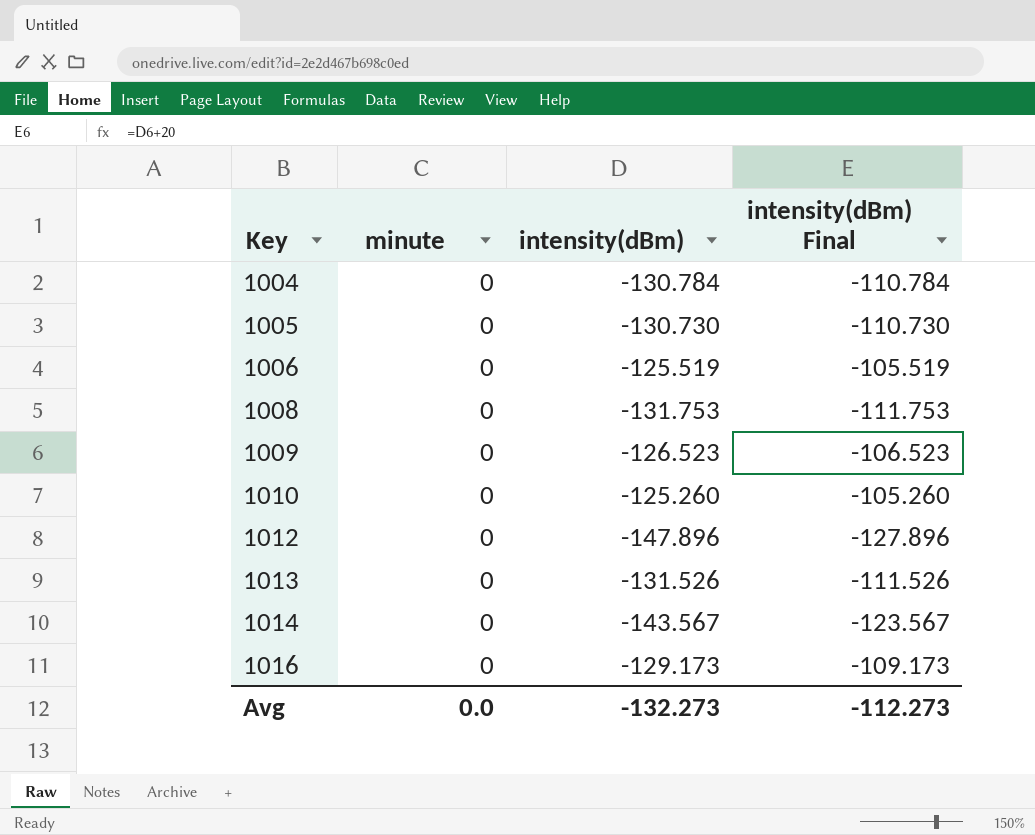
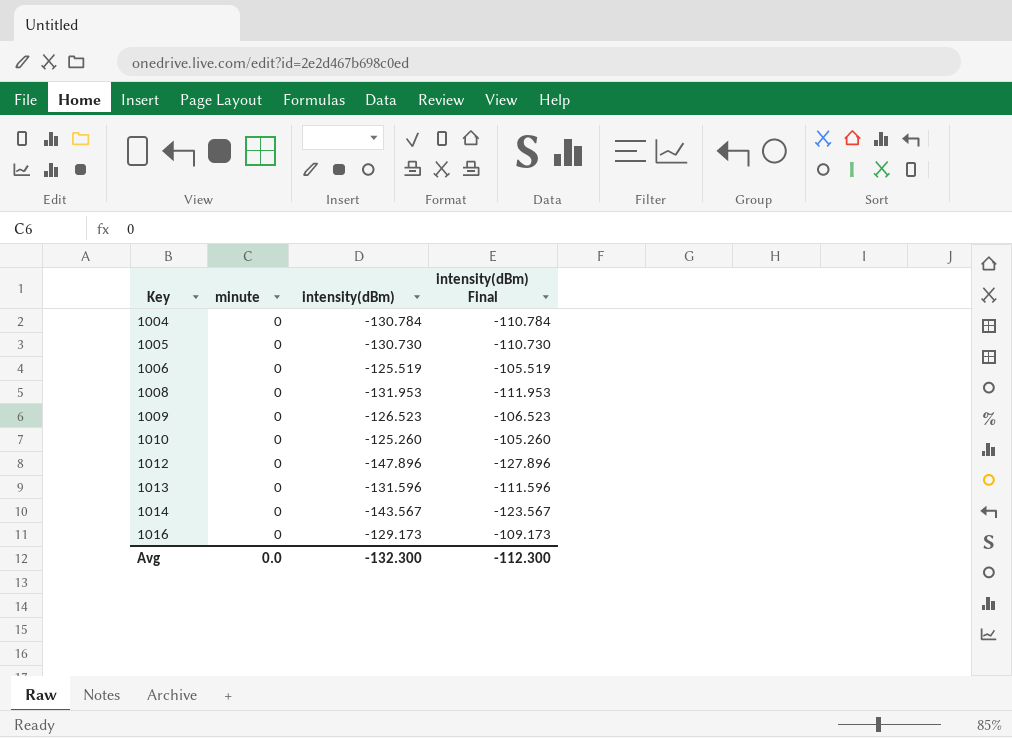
1008 | intensity(dBm): -131.753 -> -131.953
1008 | intensity(dBm) Final: -111.753 -> -111.953
1013 | intensity(dBm): -131.526 -> -131.596
1013 | intensity(dBm) Final: -111.526 -> -111.596
Avg | intensity(dBm): -132.273 -> -132.300
Avg | intensity(dBm) Final: -112.273 -> -112.300

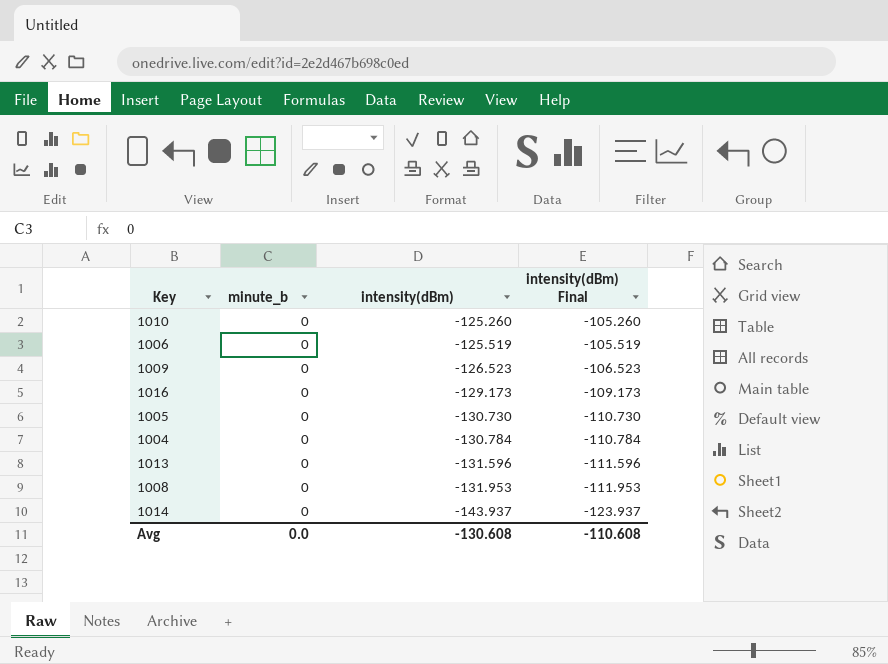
row order: Key ascending -> intensity(dBm) descending
column name: minute -> minute_b
row 1012: 0 | -147.896 | -127.896 -> none
1014 | intensity(dBm): -143.567 -> -143.937
1014 | intensity(dBm) Final: -123.567 -> -123.937
Avg | intensity(dBm): -132.300 -> -130.608
Avg | intensity(dBm) Final: -112.300 -> -110.608

